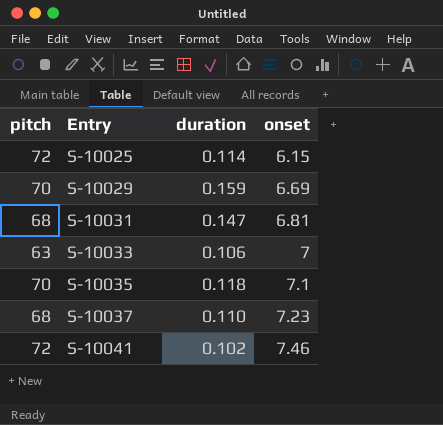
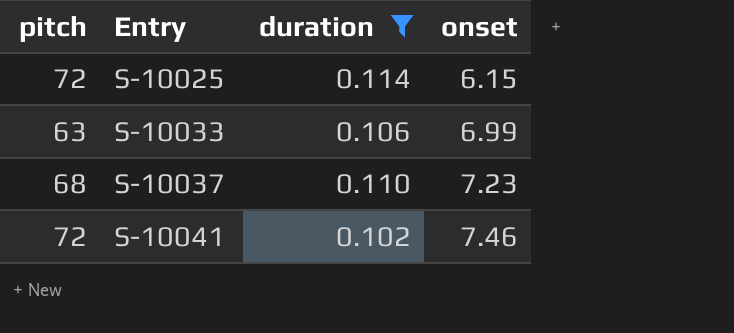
filter: none -> duration <= 0.114
S-10033 | onset: 7 -> 6.99

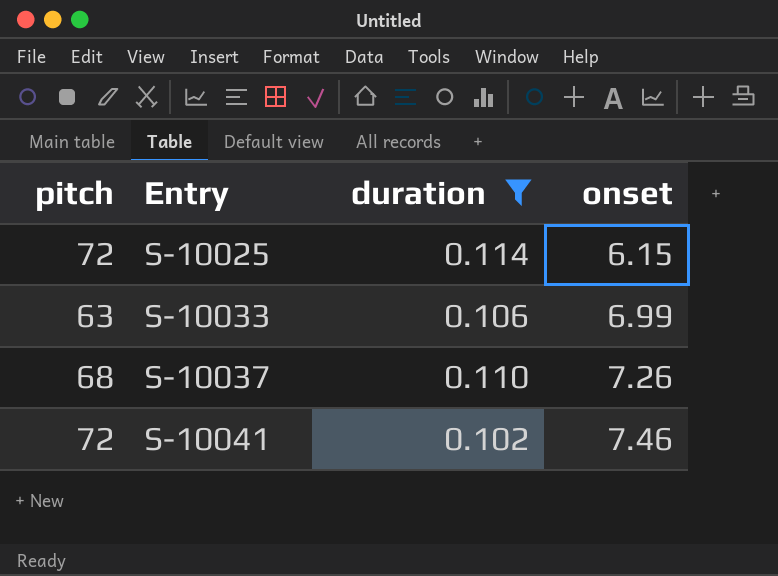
S-10037 | onset: 7.23 -> 7.26

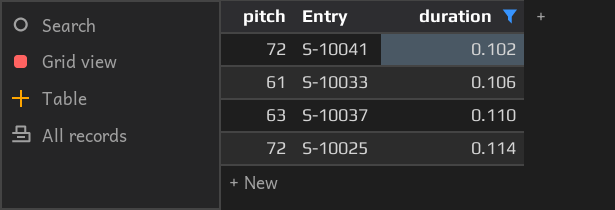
row order: Entry ascending -> duration ascending
column onset | position: 4 -> none
S-10033 | pitch: 63 -> 61
S-10037 | pitch: 68 -> 63

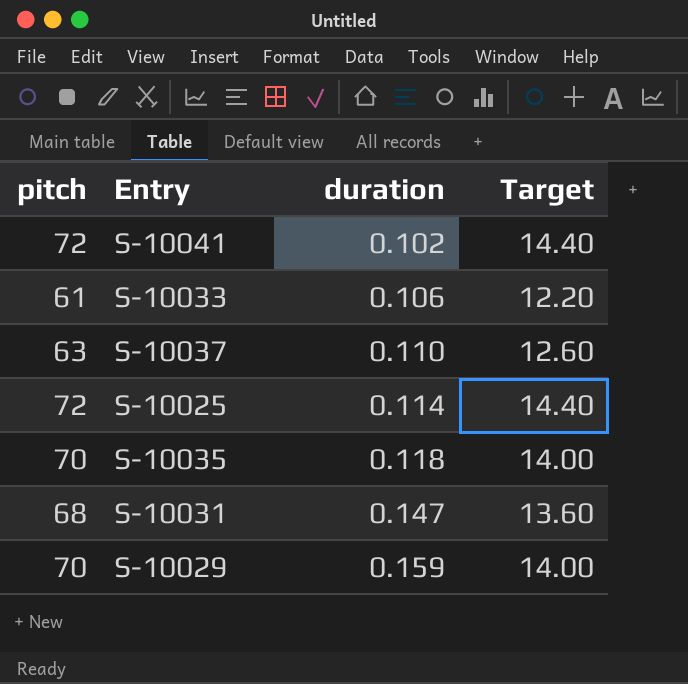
filter: duration <= 0.114 -> none
column Target | formula: none -> [pitch] * 0.2

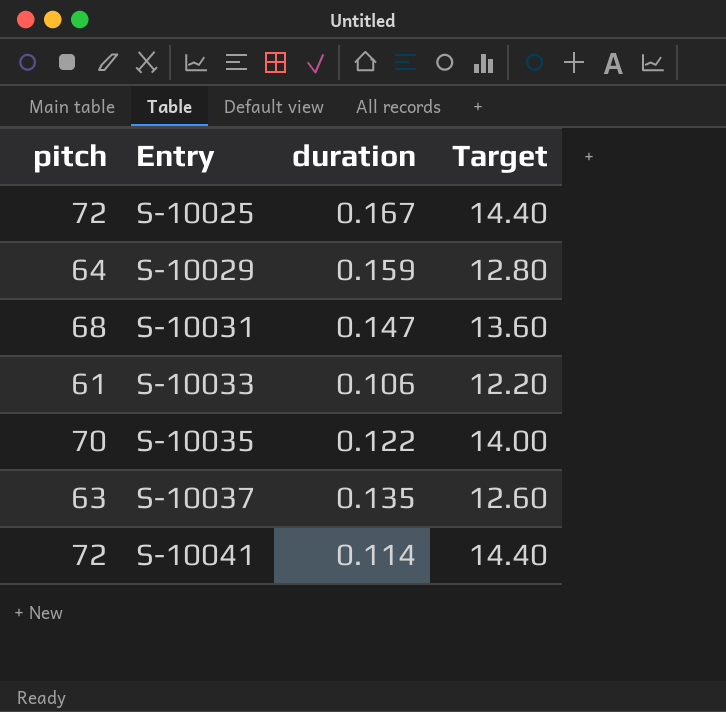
row order: duration ascending -> Entry ascending
S-10025 | duration: 0.114 -> 0.167
S-10029 | pitch: 70 -> 64
S-10029 | Target: 14.00 -> 12.80
S-10035 | duration: 0.118 -> 0.122
S-10037 | duration: 0.110 -> 0.135
S-10041 | duration: 0.102 -> 0.114

